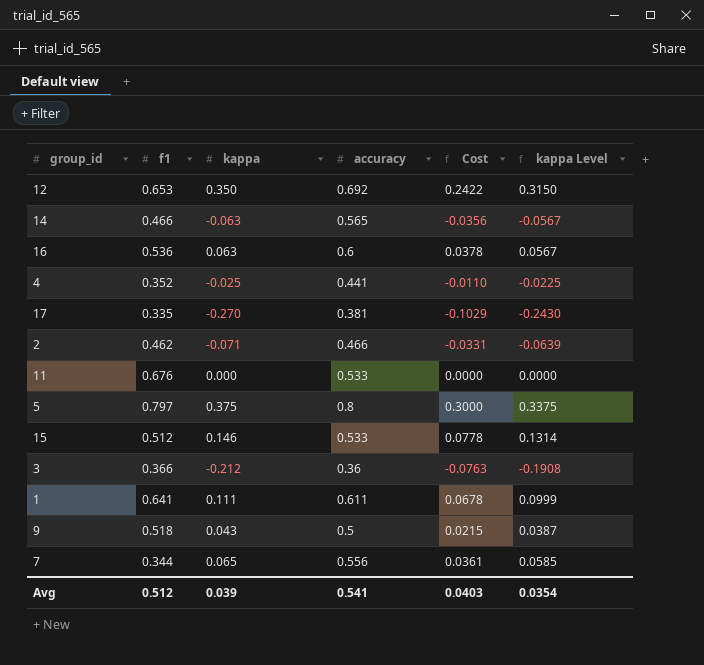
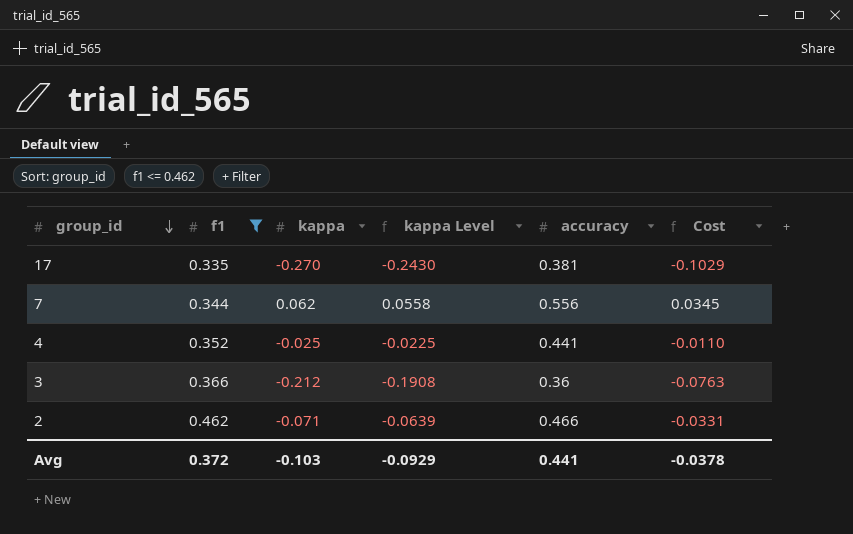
filter: none -> f1 <= 0.462
row order: none -> group_id descending
column kappa Level | position: 6 -> 4
7 | kappa: 0.065 -> 0.062
7 | kappa Level: 0.0585 -> 0.0558
7 | Cost: 0.0361 -> 0.0345
Avg | f1: 0.512 -> 0.372
Avg | kappa: 0.039 -> -0.103
Avg | kappa Level: 0.0354 -> -0.0929
Avg | accuracy: 0.541 -> 0.441
Avg | Cost: 0.0403 -> -0.0378

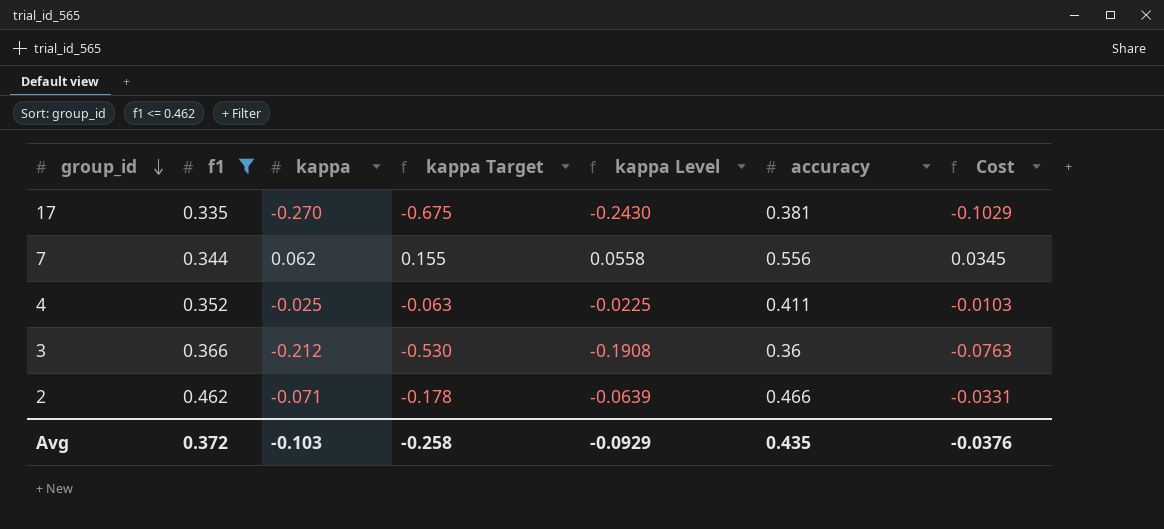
column kappa Target | formula: none -> [kappa] * 2.5
4 | accuracy: 0.441 -> 0.411
4 | Cost: -0.0110 -> -0.0103
Avg | accuracy: 0.441 -> 0.435
Avg | Cost: -0.0378 -> -0.0376

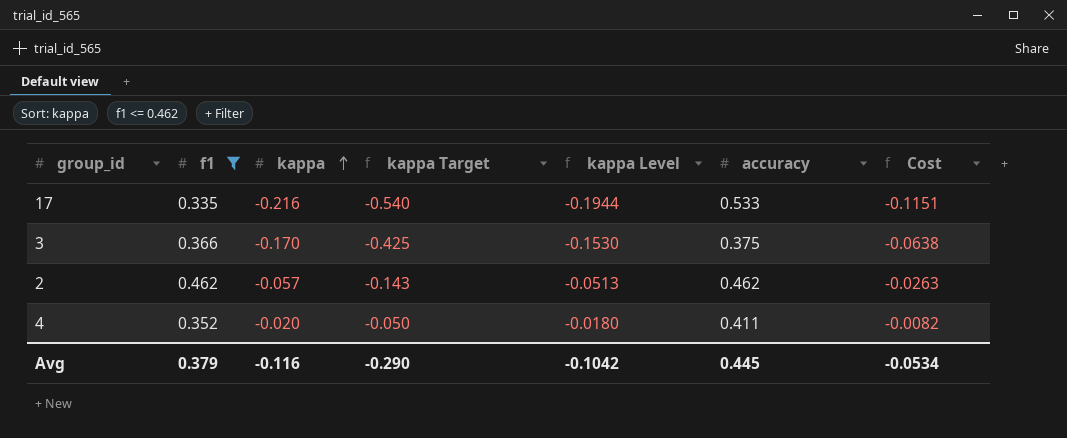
row order: group_id descending -> kappa ascending
row 7: 0.344 | 0.062 | 0.155 | 0.0558 | 0.556 | 0.0345 -> none
17 | kappa: -0.270 -> -0.216
17 | kappa Target: -0.675 -> -0.540
17 | kappa Level: -0.2430 -> -0.1944
17 | accuracy: 0.381 -> 0.533
17 | Cost: -0.1029 -> -0.1151
3 | kappa: -0.212 -> -0.170
3 | kappa Target: -0.530 -> -0.425
3 | kappa Level: -0.1908 -> -0.1530
3 | accuracy: 0.36 -> 0.375
3 | Cost: -0.0763 -> -0.0638
2 | kappa: -0.071 -> -0.057
2 | kappa Target: -0.178 -> -0.143
2 | kappa Level: -0.0639 -> -0.0513
2 | accuracy: 0.466 -> 0.462
2 | Cost: -0.0331 -> -0.0263
4 | kappa: -0.025 -> -0.020
4 | kappa Target: -0.063 -> -0.050
4 | kappa Level: -0.0225 -> -0.0180
4 | Cost: -0.0103 -> -0.0082
Avg | f1: 0.372 -> 0.379
Avg | kappa: -0.103 -> -0.116
Avg | kappa Target: -0.258 -> -0.290
Avg | kappa Level: -0.0929 -> -0.1042
Avg | accuracy: 0.435 -> 0.445
Avg | Cost: -0.0376 -> -0.0534

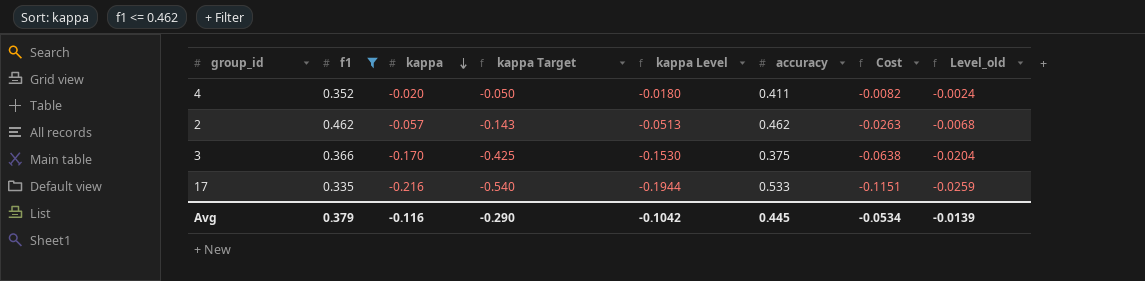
row order: kappa ascending -> kappa descending
column Level_old | formula: none -> [kappa] * 0.12

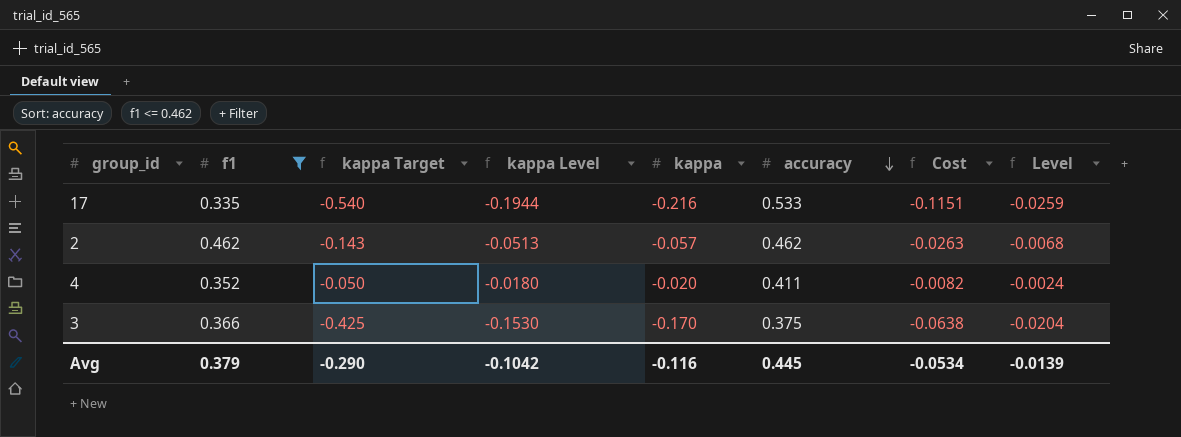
row order: kappa descending -> accuracy descending
column kappa | position: 3 -> 5
column name: Level_old -> Level

